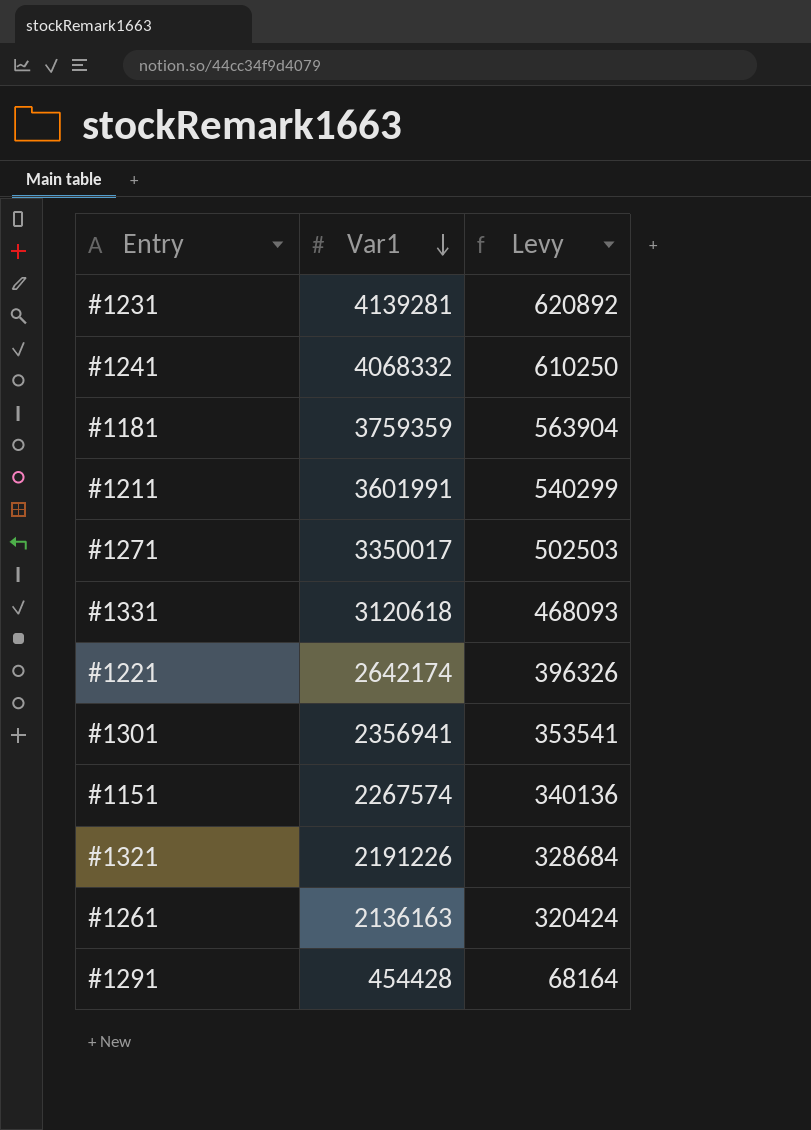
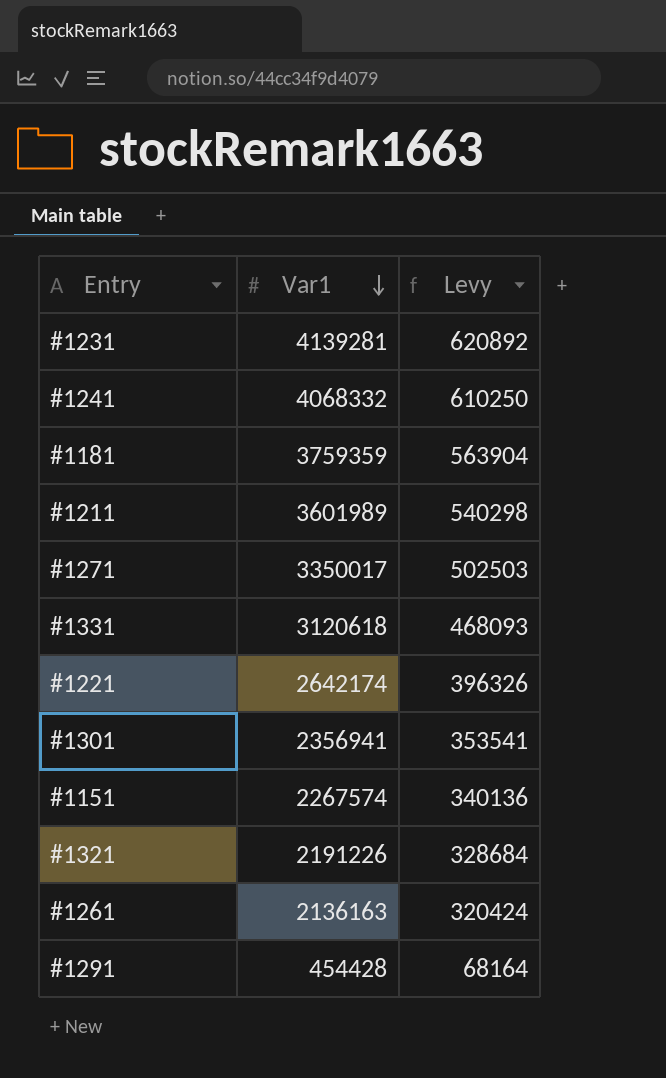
#1211 | Var1: 3601991 -> 3601989
#1211 | Levy: 540299 -> 540298

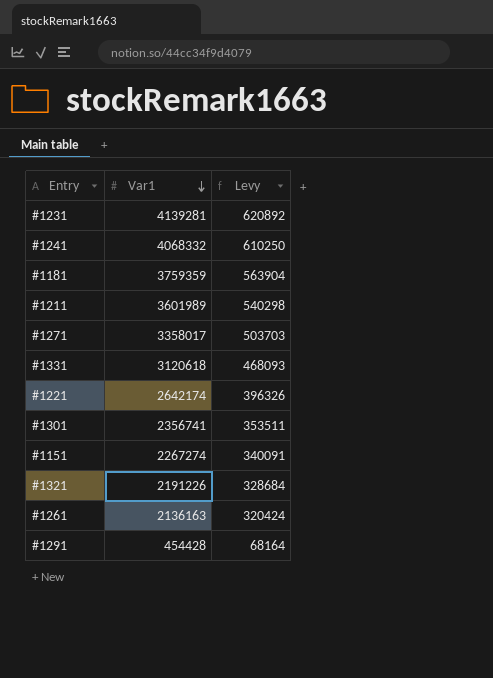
#1271 | Var1: 3350017 -> 3358017
#1271 | Levy: 502503 -> 503703
#1301 | Var1: 2356941 -> 2356741
#1301 | Levy: 353541 -> 353511
#1151 | Var1: 2267574 -> 2267274
#1151 | Levy: 340136 -> 340091

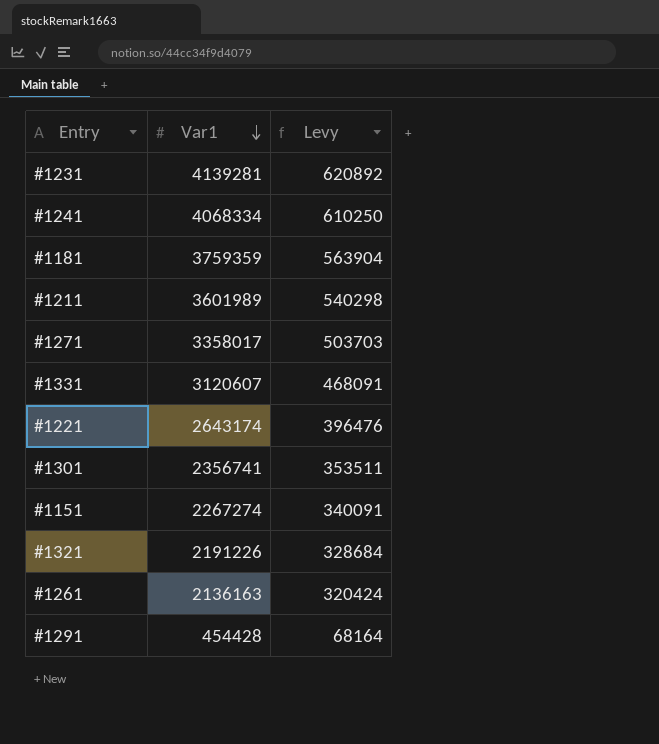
#1241 | Var1: 4068332 -> 4068334
#1331 | Var1: 3120618 -> 3120607
#1331 | Levy: 468093 -> 468091
#1221 | Var1: 2642174 -> 2643174
#1221 | Levy: 396326 -> 396476

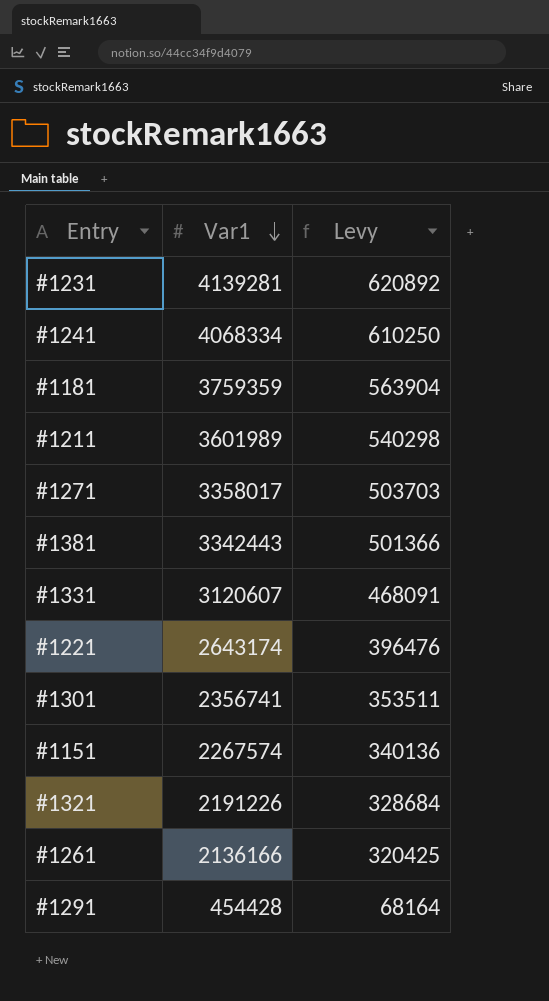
row #1381: none -> 3342443 | 501366
#1151 | Var1: 2267274 -> 2267574
#1151 | Levy: 340091 -> 340136
#1261 | Var1: 2136163 -> 2136166
#1261 | Levy: 320424 -> 320425

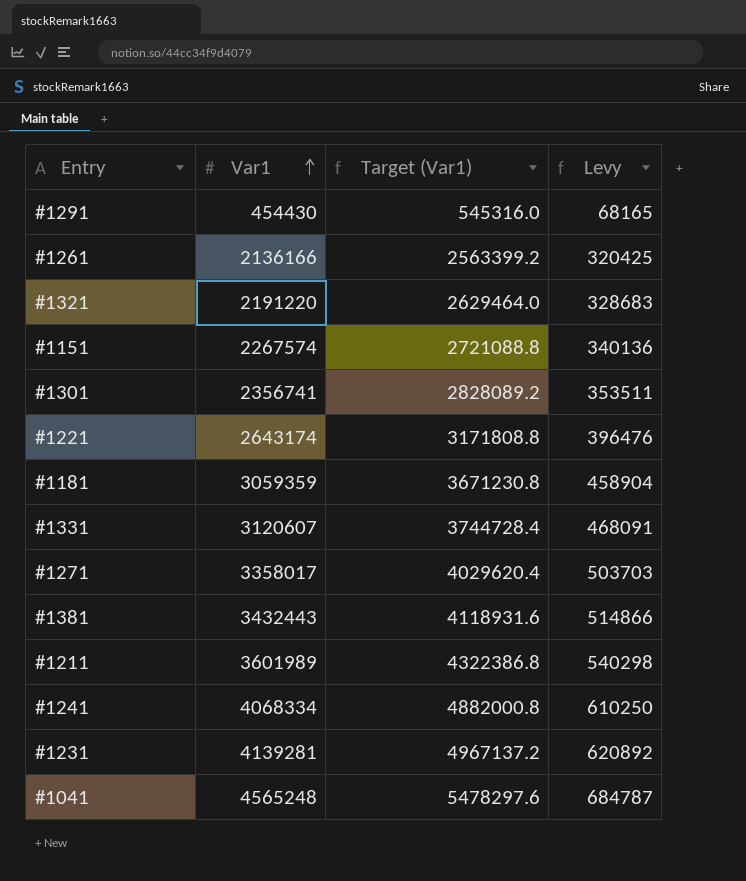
row order: Var1 descending -> Var1 ascending
column Target (Var1) | formula: none -> [Var1] * 1.2
#1291 | Var1: 454428 -> 454430
#1291 | Levy: 68164 -> 68165
#1321 | Var1: 2191226 -> 2191220
#1321 | Levy: 328684 -> 328683
#1181 | Var1: 3759359 -> 3059359
#1181 | Levy: 563904 -> 458904
#1381 | Var1: 3342443 -> 3432443
#1381 | Levy: 501366 -> 514866
row #1041: none -> 4565248 | 5478297.6 | 684787

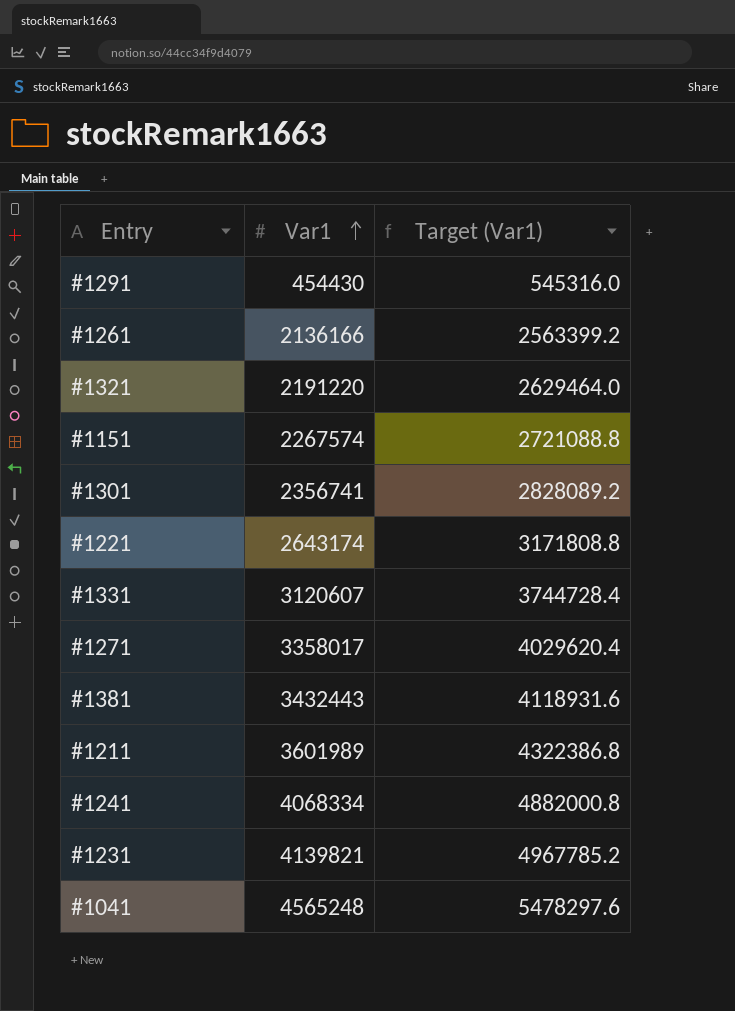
column Levy | formula: [Var1] * 0.15 -> none
row #1181: 3059359 | 3671230.8 | 458904 -> none
#1231 | Var1: 4139281 -> 4139821
#1231 | Target (Var1): 4967137.2 -> 4967785.2

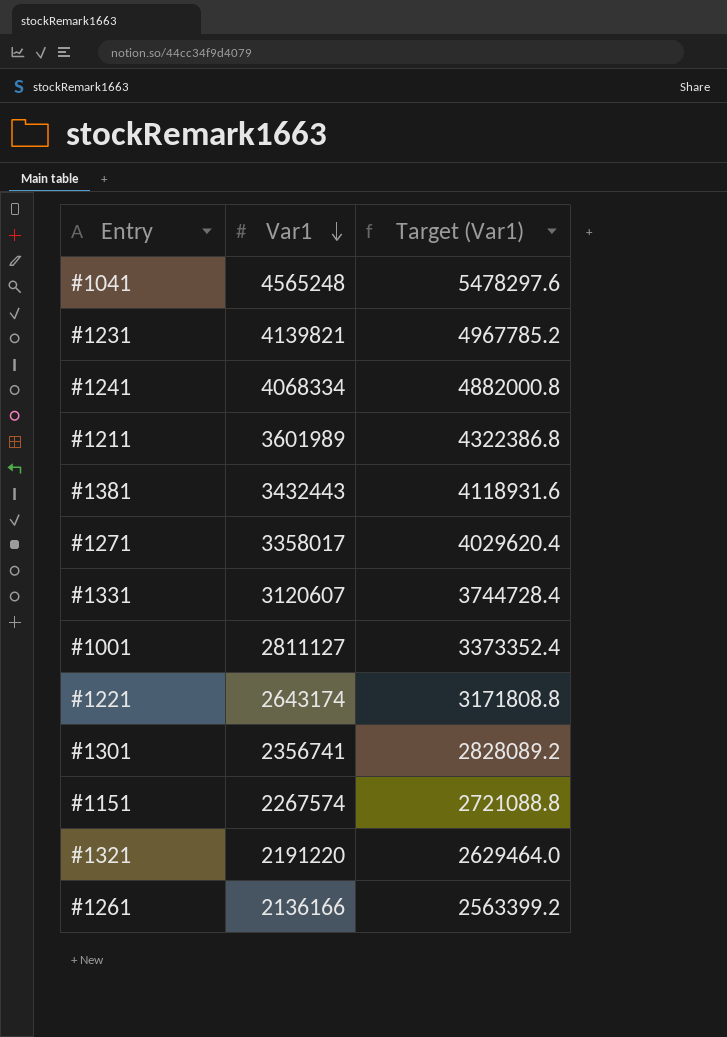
row order: Var1 ascending -> Var1 descending
row #1291: 454430 | 545316.0 -> none
row #1001: none -> 2811127 | 3373352.4

